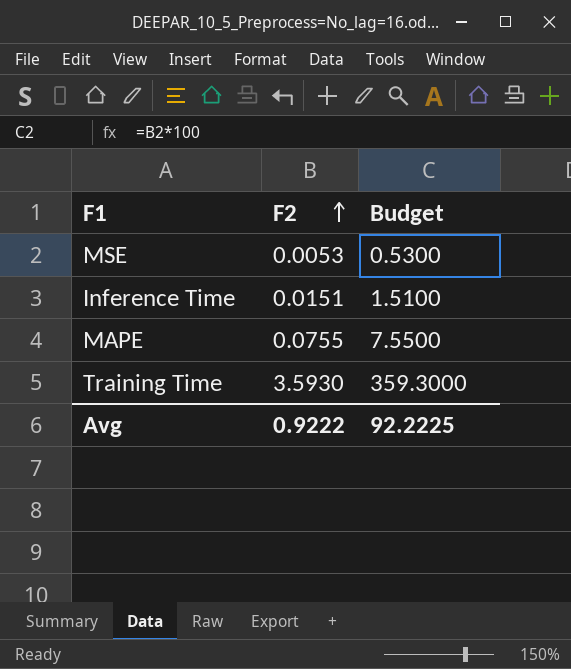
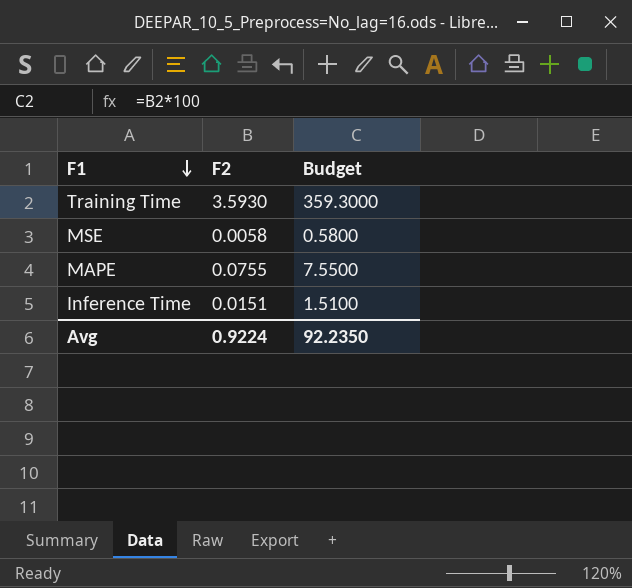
row order: F2 ascending -> F1 descending
MSE | F2: 0.0053 -> 0.0058
MSE | Budget: 0.5300 -> 0.5800
Avg | F2: 0.9222 -> 0.9224
Avg | Budget: 92.2225 -> 92.2350

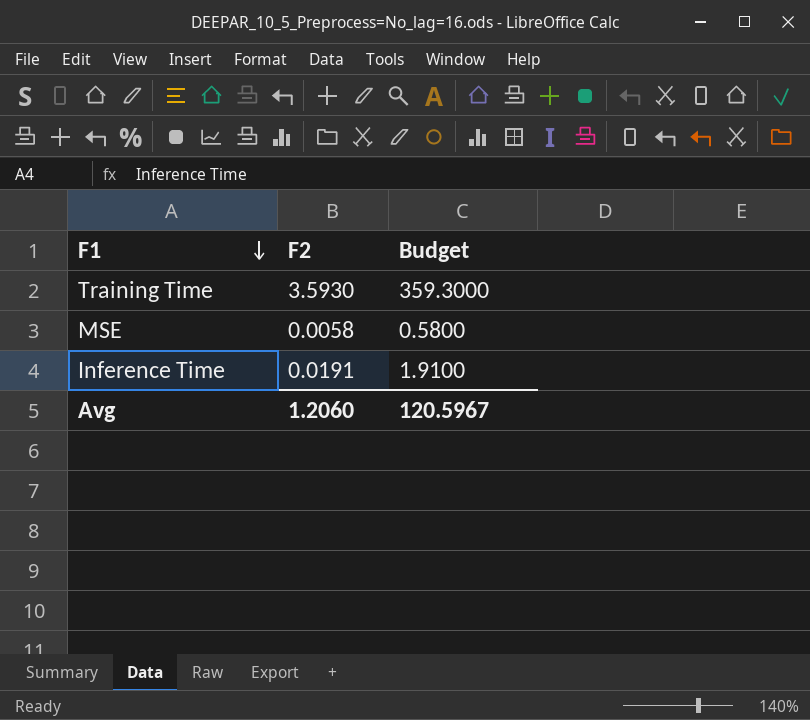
row MAPE: 0.0755 | 7.5500 -> none
Inference Time | F2: 0.0151 -> 0.0191
Inference Time | Budget: 1.5100 -> 1.9100
Avg | F2: 0.9224 -> 1.2060
Avg | Budget: 92.2350 -> 120.5967

